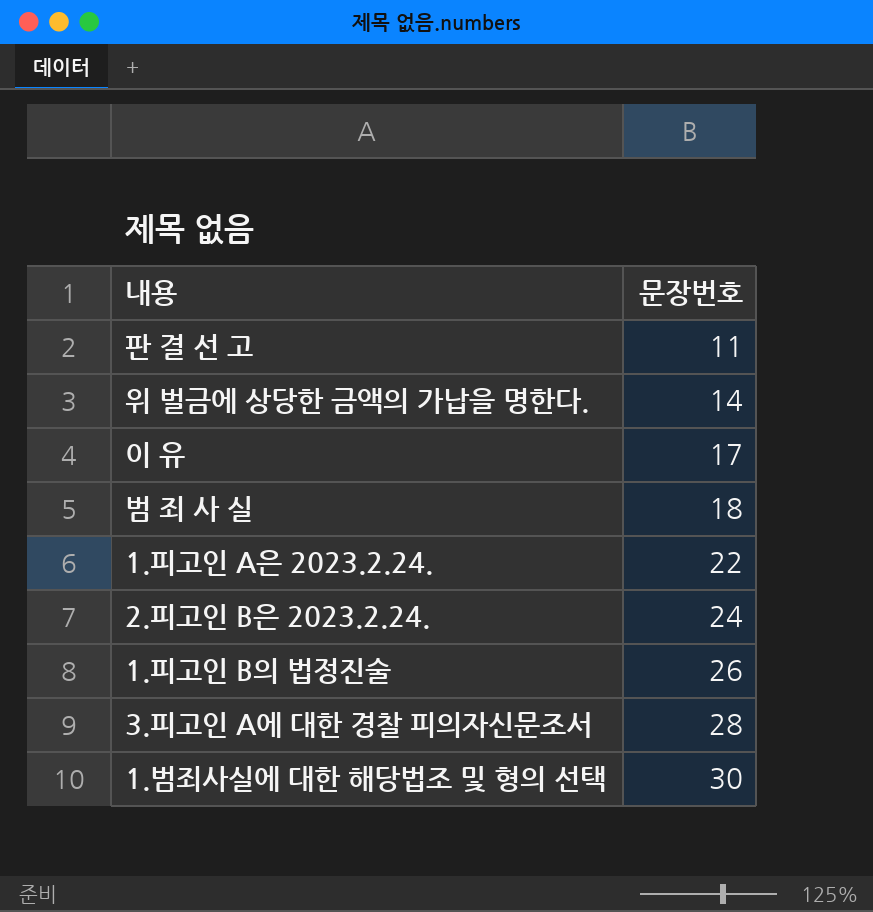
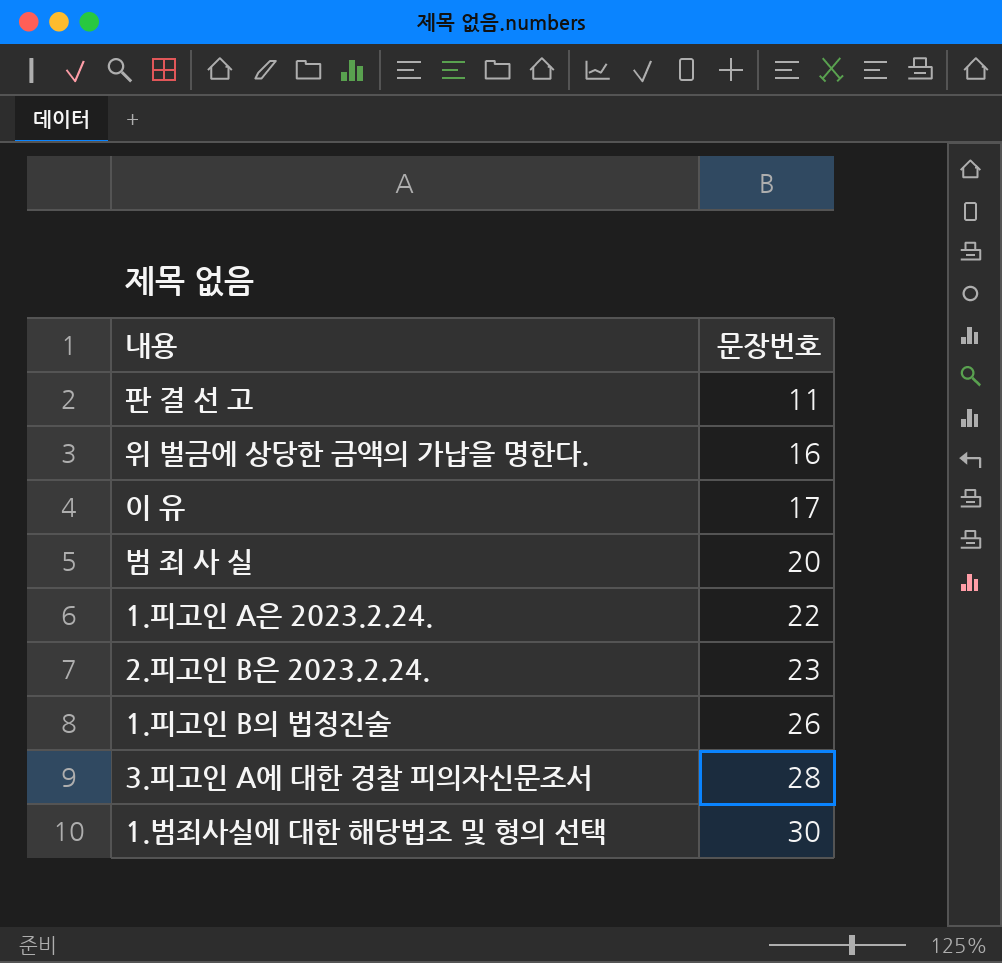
위 벌금에 상당한 금액의 가납을 명한다. | 문장번호: 14 -> 16
범 죄 사 실 | 문장번호: 18 -> 20
2.피고인 B은 2023.2.24. | 문장번호: 24 -> 23

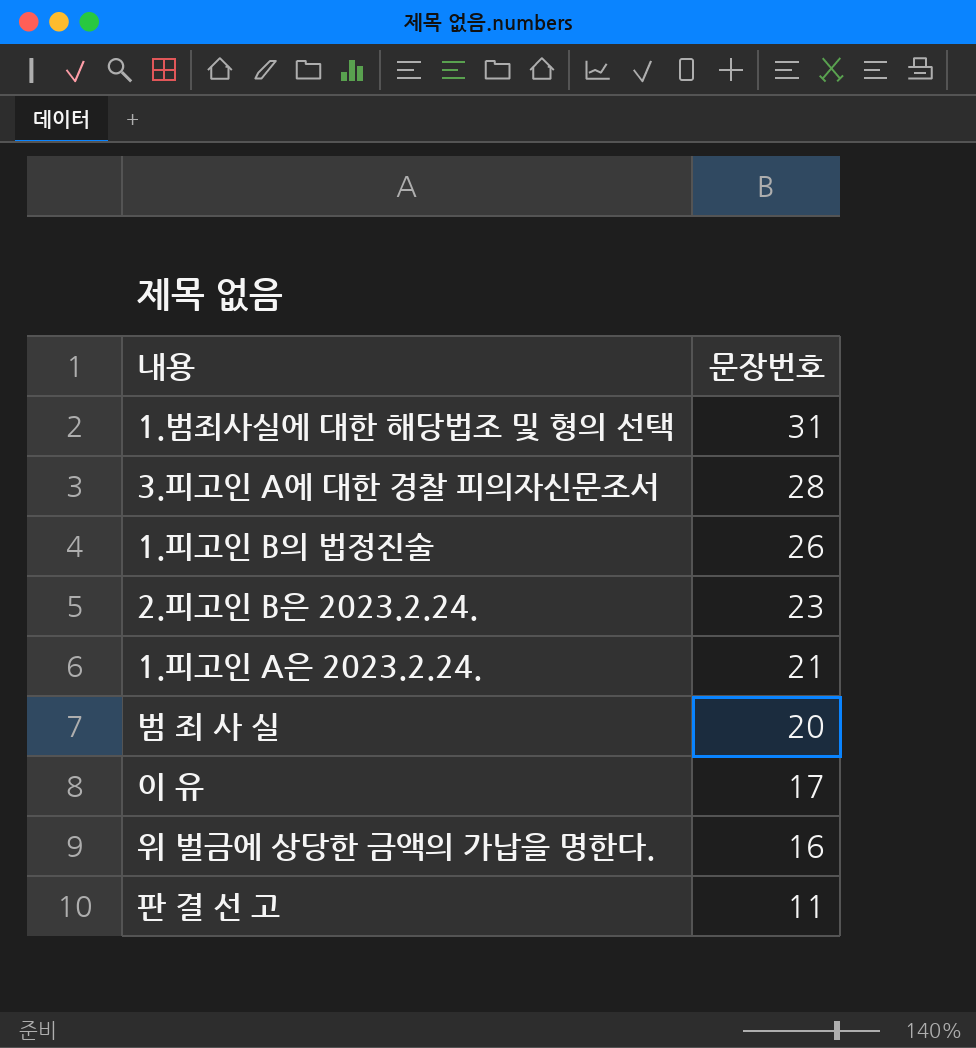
row order: 문장번호 ascending -> 문장번호 descending
1.범죄사실에 대한 해당법조 및 형의 선택 | 문장번호: 30 -> 31
1.피고인 A은 2023.2.24. | 문장번호: 22 -> 21

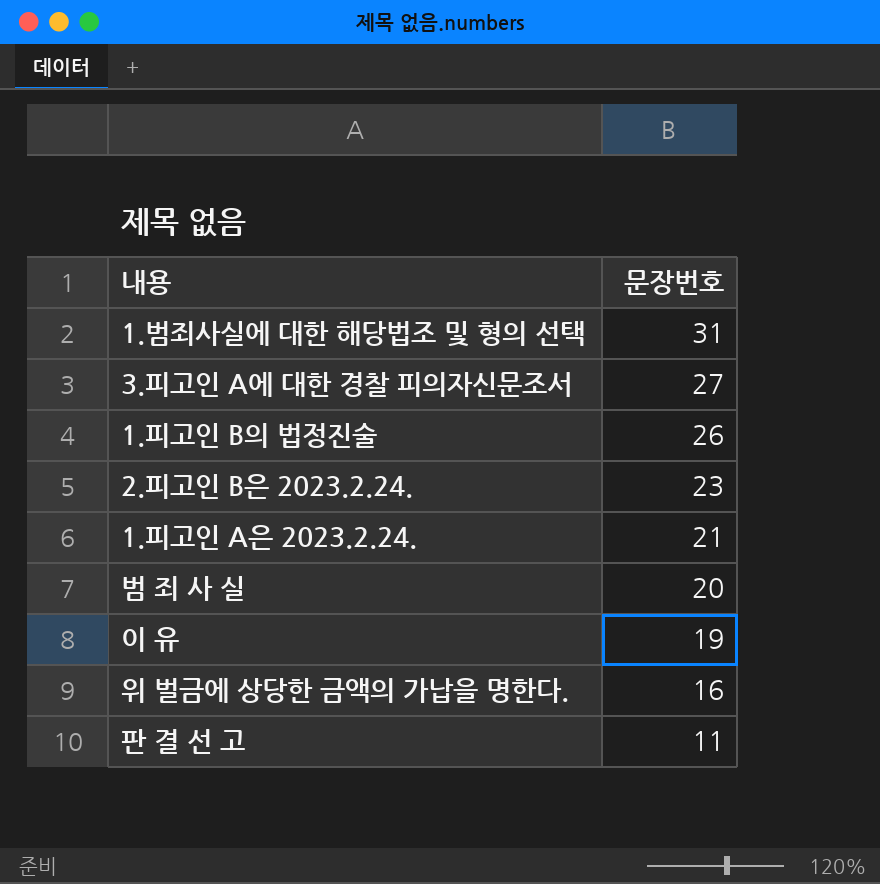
3.피고인 A에 대한 경찰 피의자신문조서 | 문장번호: 28 -> 27
이 유 | 문장번호: 17 -> 19

